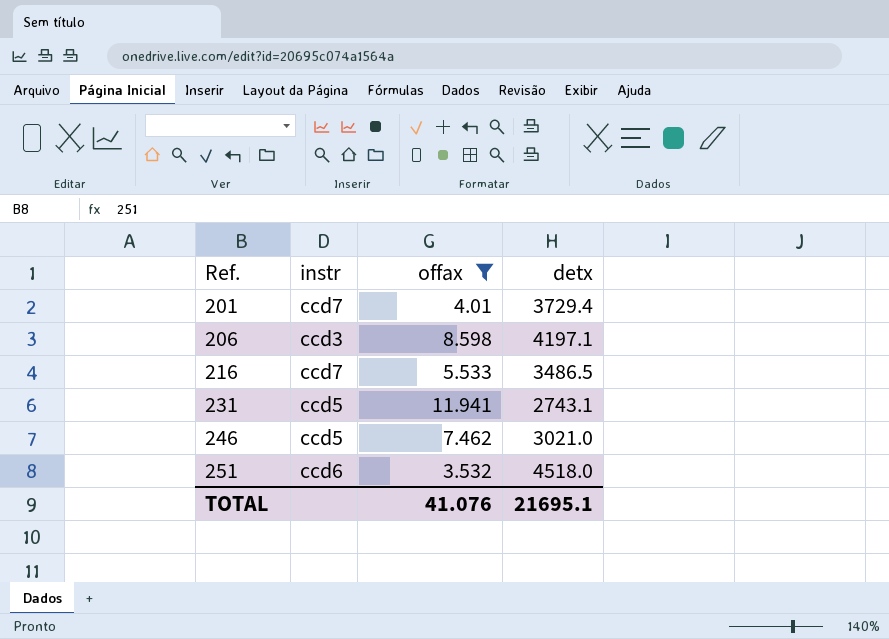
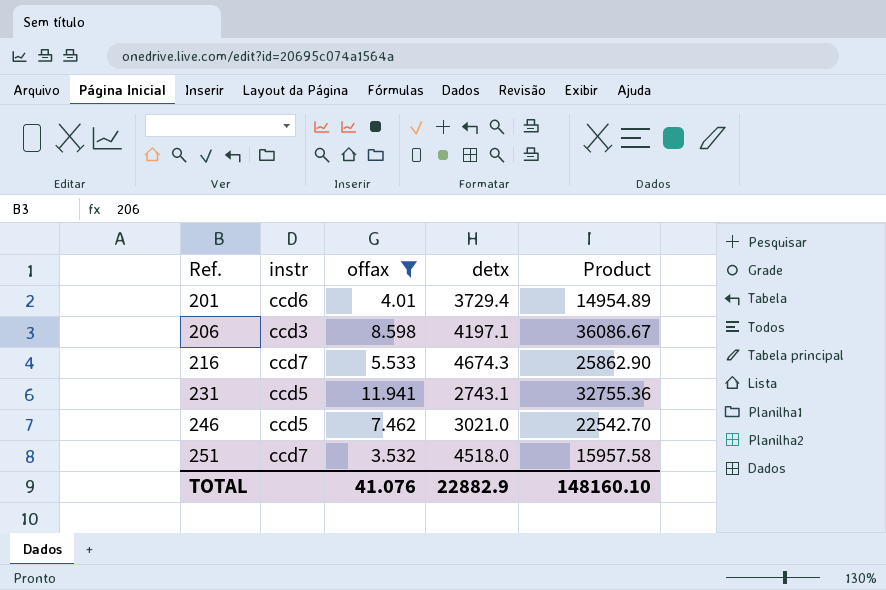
column Product | formula: none -> [offax] * [detx]
201 | instr: ccd7 -> ccd6
216 | detx: 3486.5 -> 4674.3
251 | instr: ccd6 -> ccd7
TOTAL | detx: 21695.1 -> 22882.9

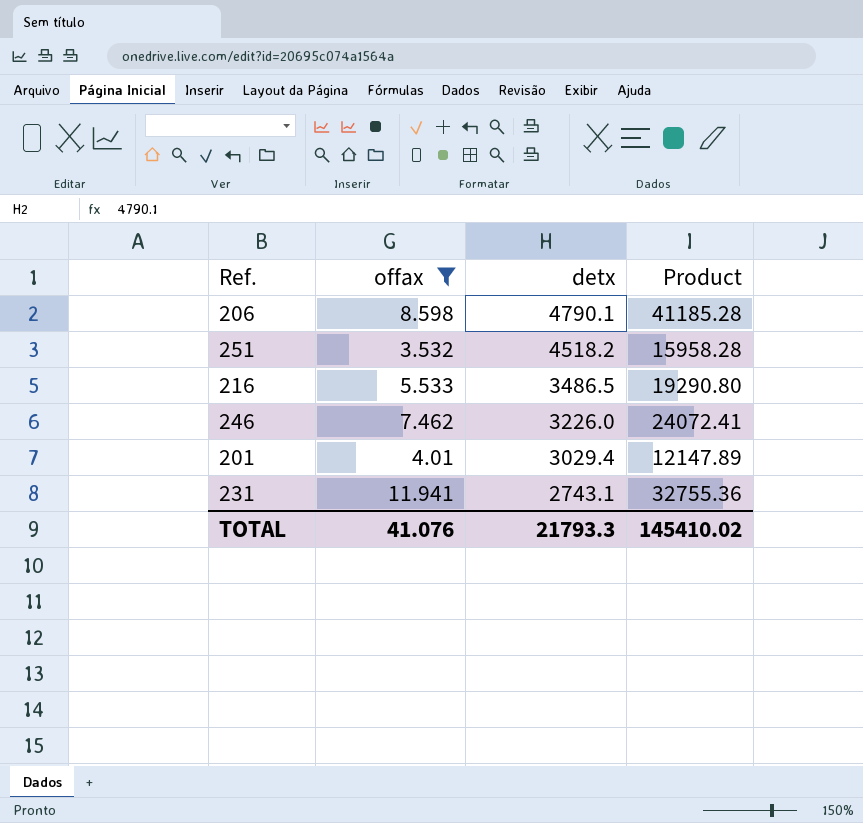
row order: Ref. ascending -> detx descending
column instr | position: 2 -> none
206 | detx: 4197.1 -> 4790.1
206 | Product: 36086.67 -> 41185.28
251 | detx: 4518.0 -> 4518.2
251 | Product: 15957.58 -> 15958.28
216 | detx: 4674.3 -> 3486.5
216 | Product: 25862.90 -> 19290.80
246 | detx: 3021.0 -> 3226.0
246 | Product: 22542.70 -> 24072.41
201 | detx: 3729.4 -> 3029.4
201 | Product: 14954.89 -> 12147.89
TOTAL | detx: 22882.9 -> 21793.3
TOTAL | Product: 148160.10 -> 145410.02

